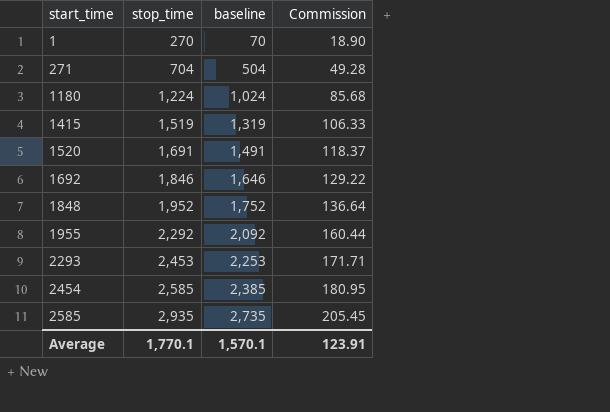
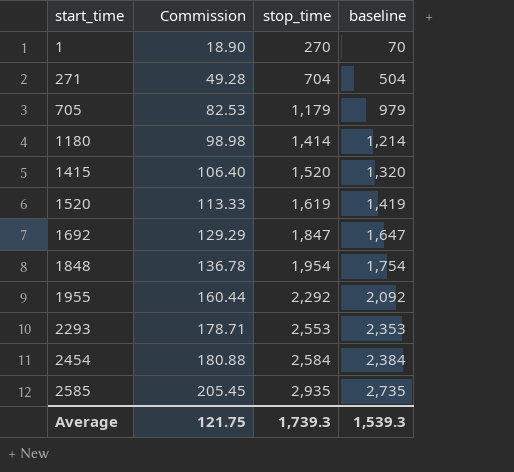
column Commission | position: 4 -> 2
row 705: none -> 82.53 | 1,179 | 979
1180 | Commission: 85.68 -> 98.98
1180 | stop_time: 1,224 -> 1,414
1180 | baseline: 1,024 -> 1,214
1415 | Commission: 106.33 -> 106.40
1415 | stop_time: 1,519 -> 1,520
1415 | baseline: 1,319 -> 1,320
1520 | Commission: 118.37 -> 113.33
1520 | stop_time: 1,691 -> 1,619
1520 | baseline: 1,491 -> 1,419
1692 | Commission: 129.22 -> 129.29
1692 | stop_time: 1,846 -> 1,847
1692 | baseline: 1,646 -> 1,647
1848 | Commission: 136.64 -> 136.78
1848 | stop_time: 1,952 -> 1,954
1848 | baseline: 1,752 -> 1,754
2293 | Commission: 171.71 -> 178.71
2293 | stop_time: 2,453 -> 2,553
2293 | baseline: 2,253 -> 2,353
2454 | Commission: 180.95 -> 180.88
2454 | stop_time: 2,585 -> 2,584
2454 | baseline: 2,385 -> 2,384
Average | Commission: 123.91 -> 121.75
Average | stop_time: 1,770.1 -> 1,739.3
Average | baseline: 1,570.1 -> 1,539.3

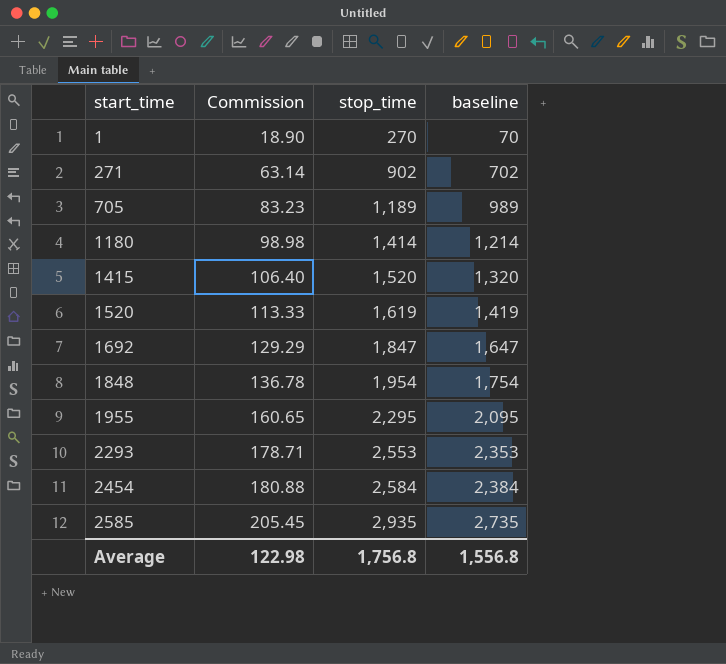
271 | Commission: 49.28 -> 63.14
271 | stop_time: 704 -> 902
271 | baseline: 504 -> 702
705 | Commission: 82.53 -> 83.23
705 | stop_time: 1,179 -> 1,189
705 | baseline: 979 -> 989
1955 | Commission: 160.44 -> 160.65
1955 | stop_time: 2,292 -> 2,295
1955 | baseline: 2,092 -> 2,095
Average | Commission: 121.75 -> 122.98
Average | stop_time: 1,739.3 -> 1,756.8
Average | baseline: 1,539.3 -> 1,556.8

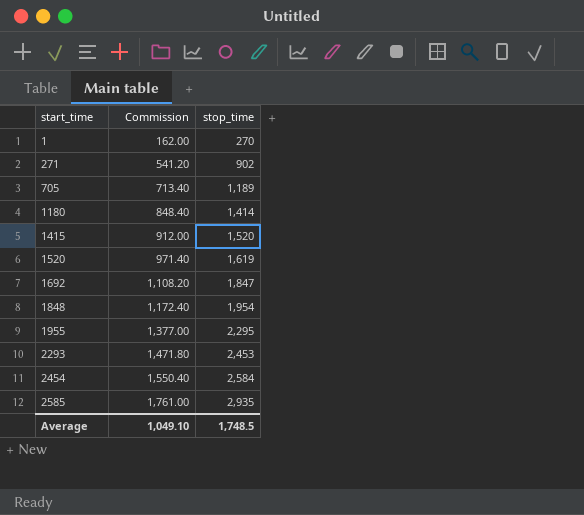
column baseline | formula: [stop_time] - 200 -> none
column Commission | formula: [stop_time] * 0.07 -> [stop_time] * 0.6
2293 | stop_time: 2,553 -> 2,453
Average | Commission: 122.98 -> 1,049.10
Average | stop_time: 1,756.8 -> 1,748.5

